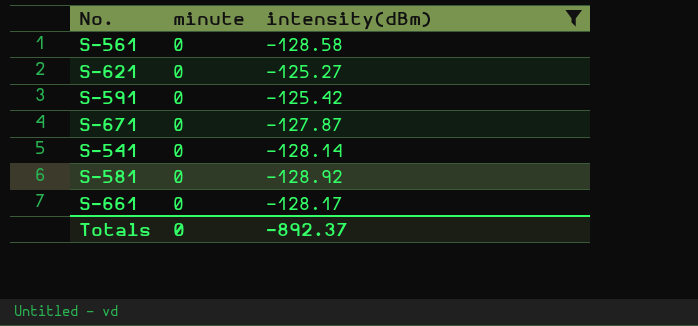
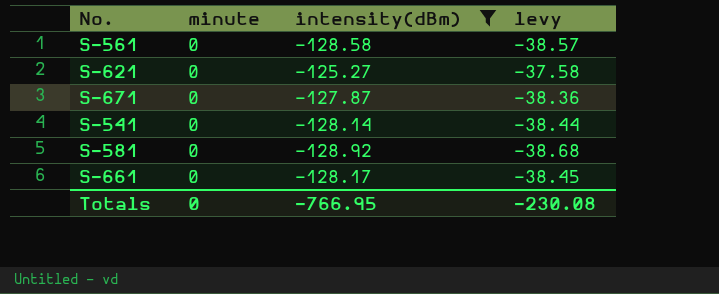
column levy | formula: none -> [intensity(dBm)] * 0.3
row S-591: 0 | -125.42 -> none
Totals | intensity(dBm): -892.37 -> -766.95

